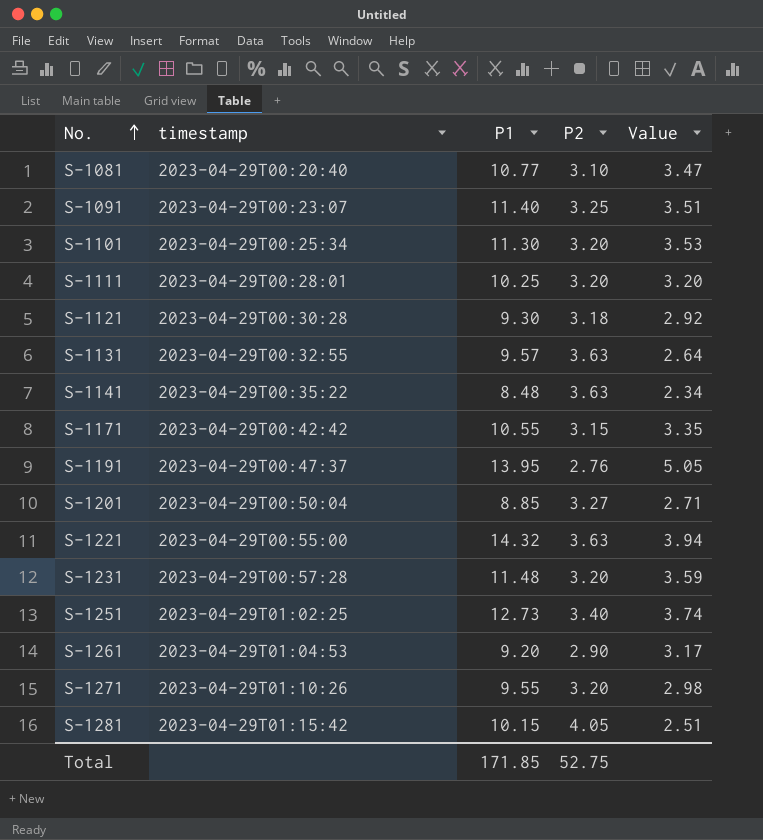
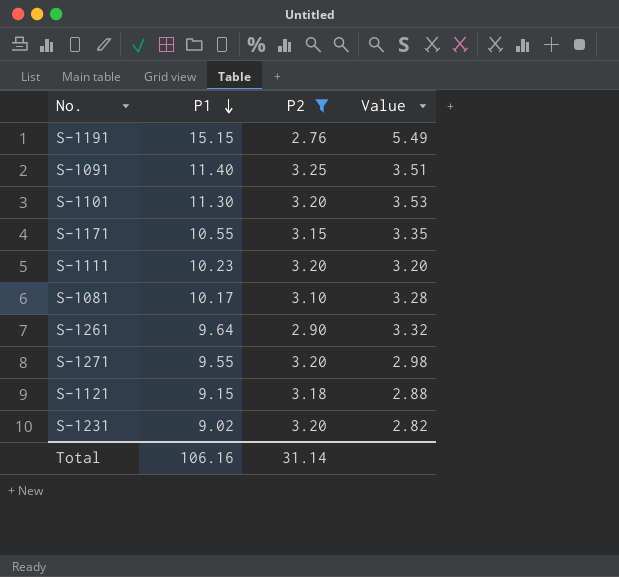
filter: none -> P2 <= 3.25
row order: No. ascending -> P1 descending
column timestamp | position: 2 -> none
S-1191 | P1: 13.95 -> 15.15
S-1191 | Value: 5.05 -> 5.49
S-1111 | P1: 10.25 -> 10.23
S-1081 | P1: 10.77 -> 10.17
S-1081 | Value: 3.47 -> 3.28
S-1261 | P1: 9.20 -> 9.64
S-1261 | Value: 3.17 -> 3.32
S-1121 | P1: 9.30 -> 9.15
S-1121 | Value: 2.92 -> 2.88
S-1231 | P1: 11.48 -> 9.02
S-1231 | Value: 3.59 -> 2.82
Total | P1: 171.85 -> 106.16
Total | P2: 52.75 -> 31.14

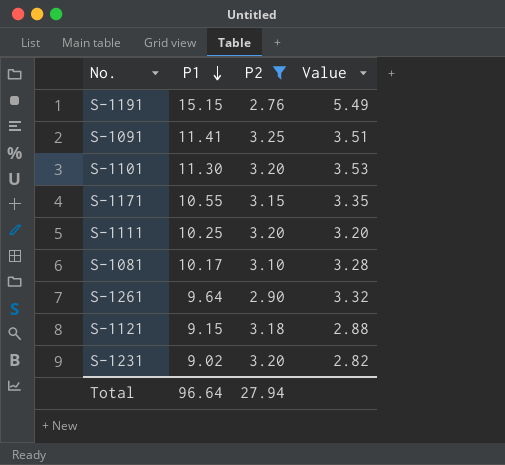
row S-1271: 9.55 | 3.20 | 2.98 -> none
S-1091 | P1: 11.40 -> 11.41
S-1111 | P1: 10.23 -> 10.25
Total | P1: 106.16 -> 96.64
Total | P2: 31.14 -> 27.94

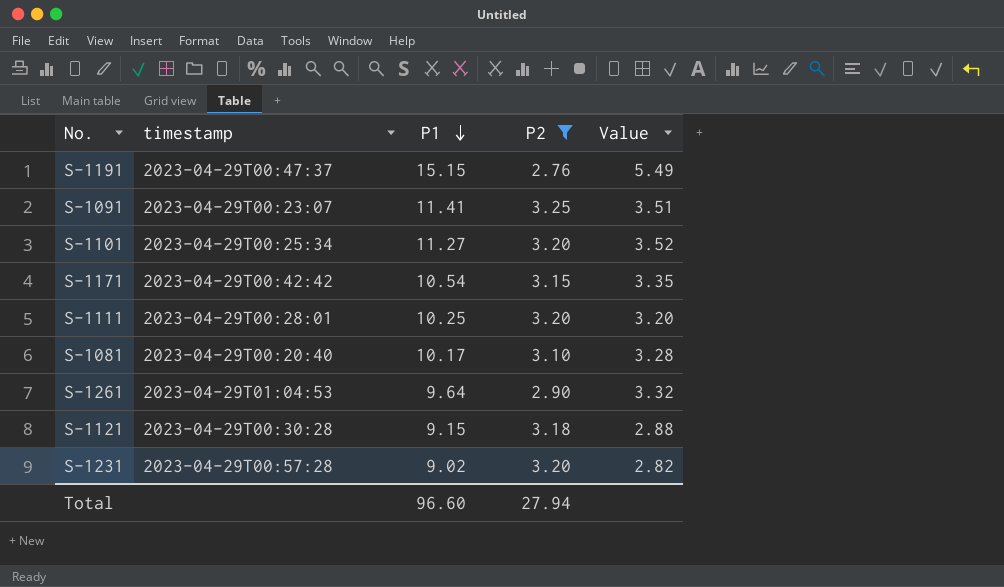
column timestamp | position: none -> 2
S-1101 | P1: 11.30 -> 11.27
S-1101 | Value: 3.53 -> 3.52
S-1171 | P1: 10.55 -> 10.54
Total | P1: 96.64 -> 96.60

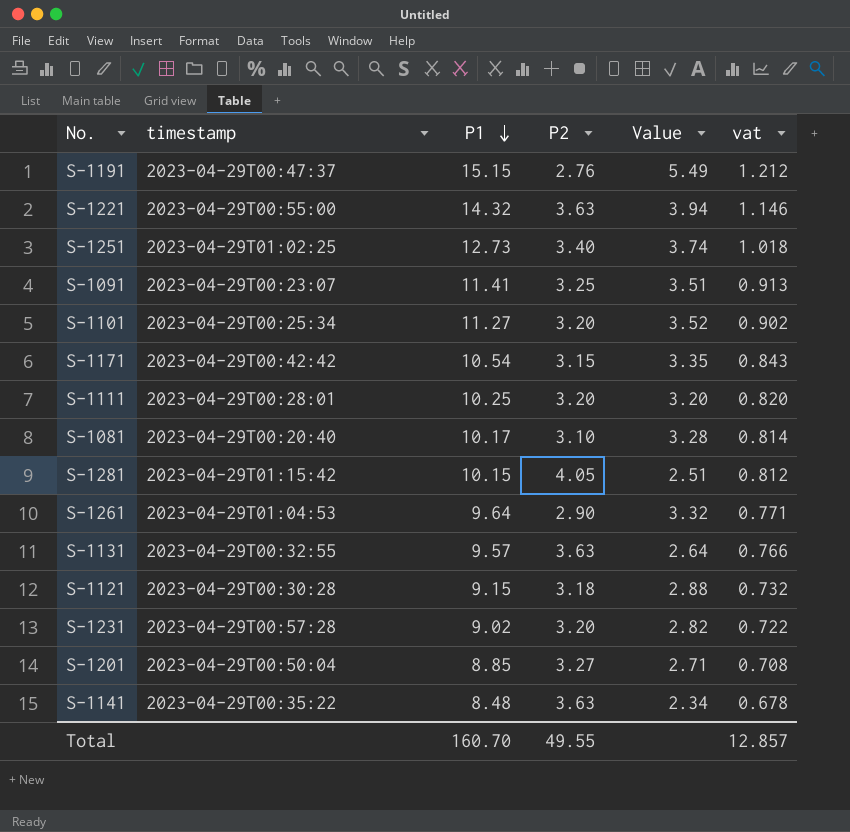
filter: P2 <= 3.25 -> none
column vat | formula: none -> [P1] * 0.08
Total | P1: 96.60 -> 160.70
Total | P2: 27.94 -> 49.55

